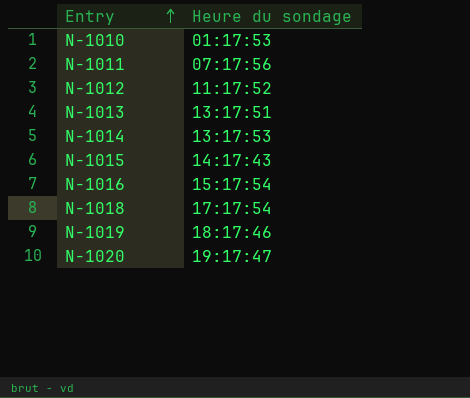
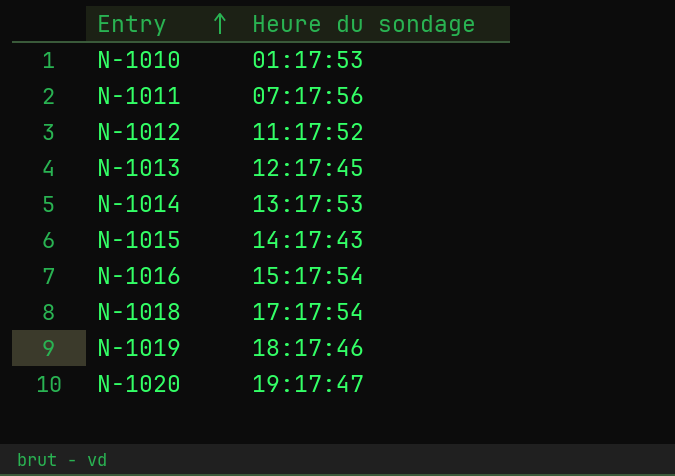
N-1013 | Heure du sondage: 13:17:51 -> 12:17:45

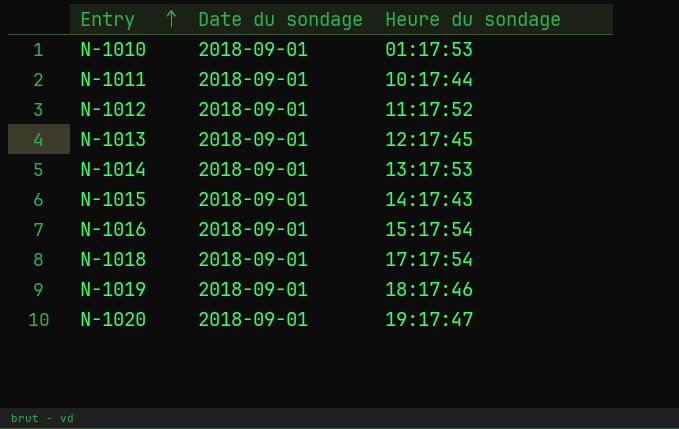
column Date du sondage | position: none -> 2
N-1011 | Heure du sondage: 07:17:56 -> 10:17:44

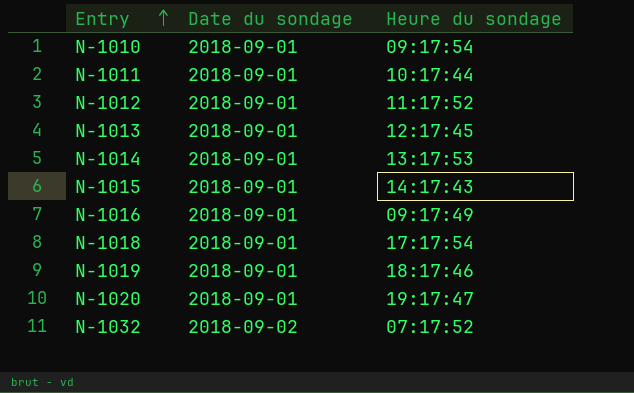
N-1010 | Heure du sondage: 01:17:53 -> 09:17:54
N-1016 | Heure du sondage: 15:17:54 -> 09:17:49
row N-1032: none -> 2018-09-02 | 07:17:52

